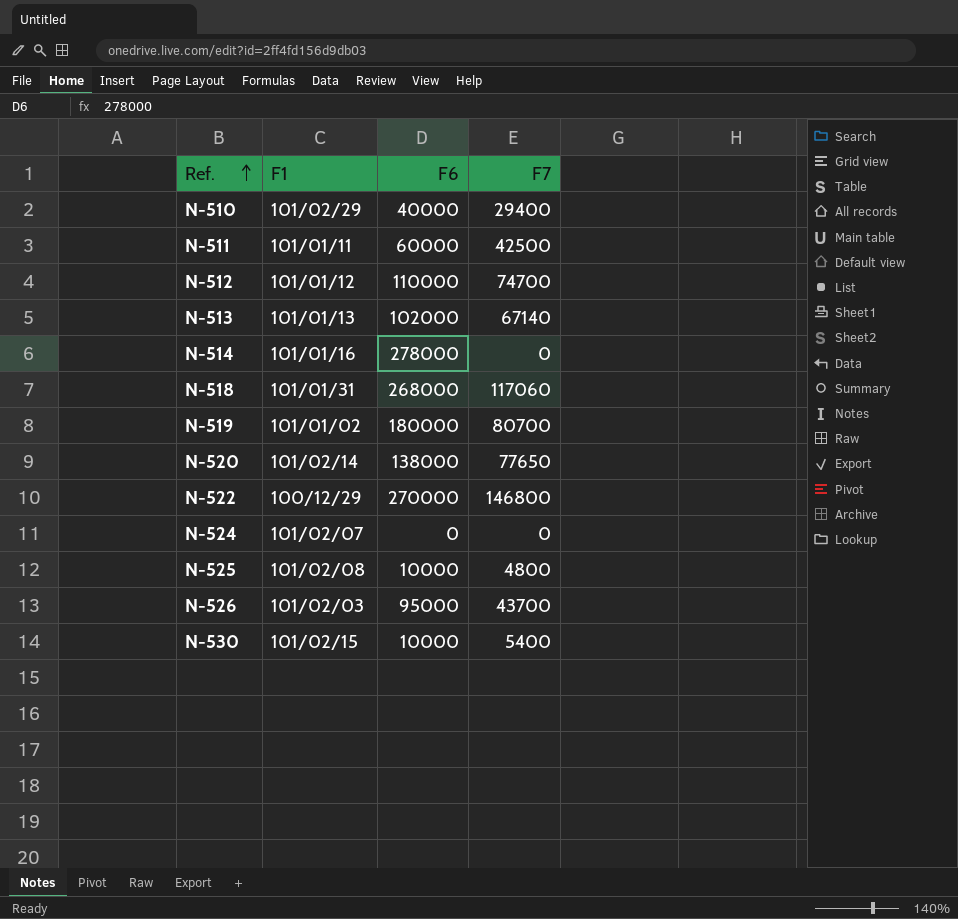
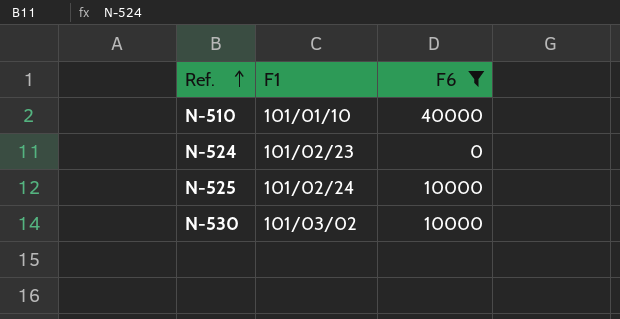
filter: none -> F6 <= 40000
column F7 | position: 4 -> none
N-510 | F1: 101/02/29 -> 101/01/10
N-524 | F1: 101/02/07 -> 101/02/23
N-525 | F1: 101/02/08 -> 101/02/24
N-530 | F1: 101/02/15 -> 101/03/02

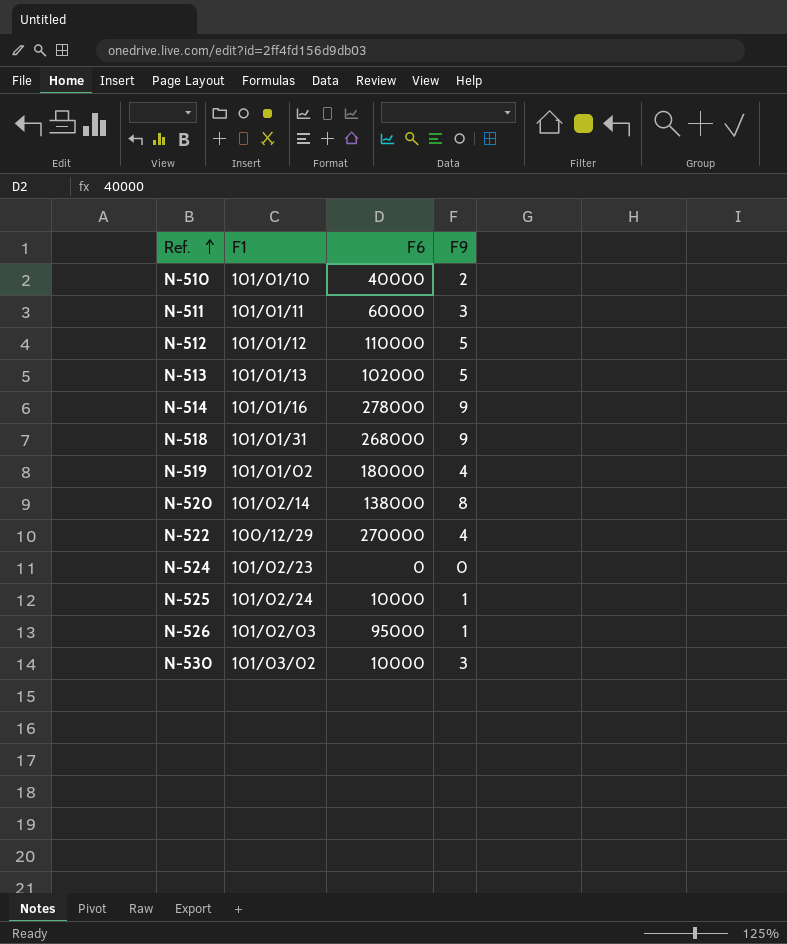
filter: F6 <= 40000 -> none
column F9 | position: none -> 4

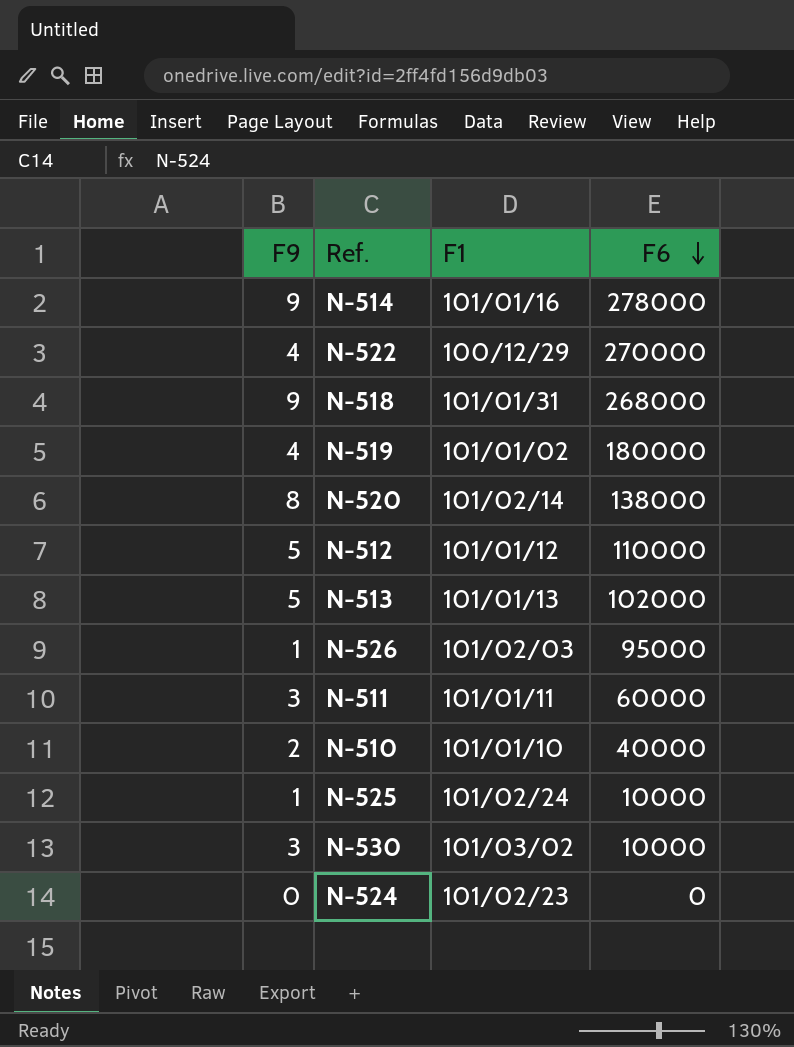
row order: Ref. ascending -> F6 descending
column F9 | position: 4 -> 1

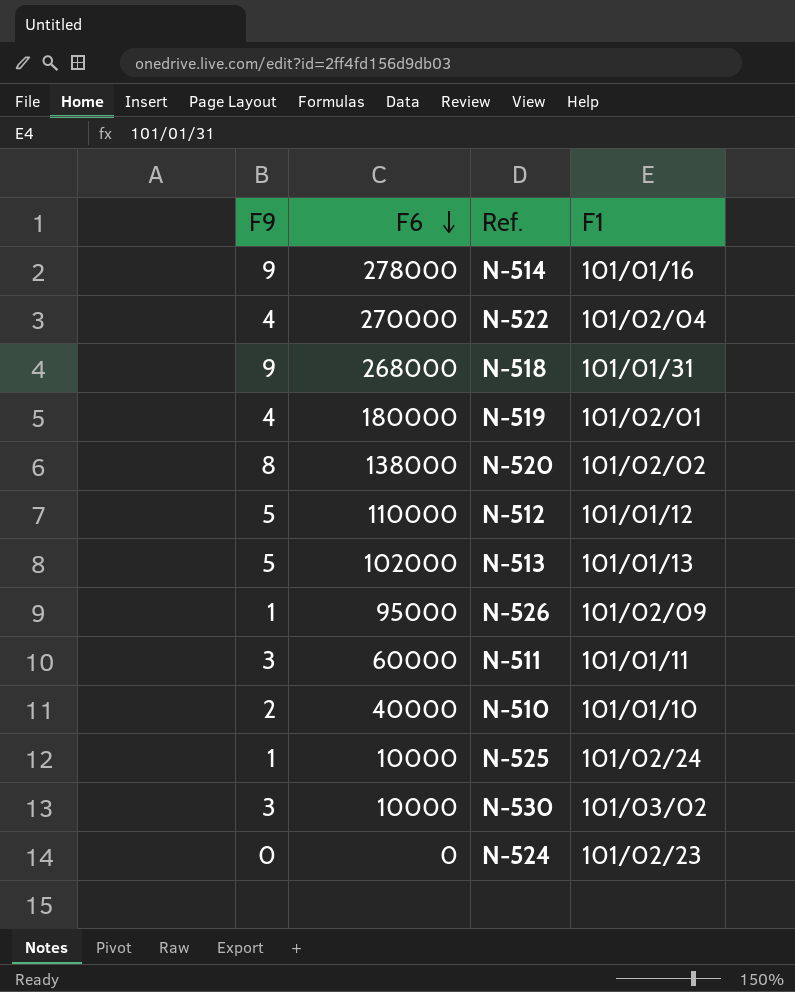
column F6 | position: 4 -> 2
N-522 | F1: 100/12/29 -> 101/02/04
N-519 | F1: 101/01/02 -> 101/02/01
N-520 | F1: 101/02/14 -> 101/02/02
N-526 | F1: 101/02/03 -> 101/02/09

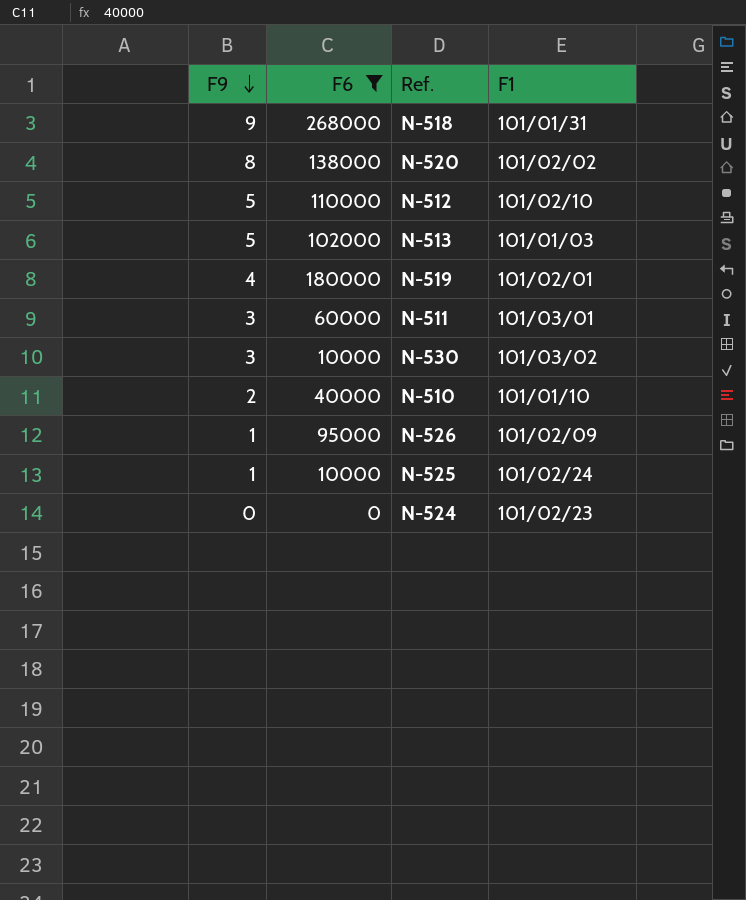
filter: none -> F6 <= 268000
row order: F6 descending -> F9 descending
N-512 | F1: 101/01/12 -> 101/02/10
N-513 | F1: 101/01/13 -> 101/01/03
N-511 | F1: 101/01/11 -> 101/03/01

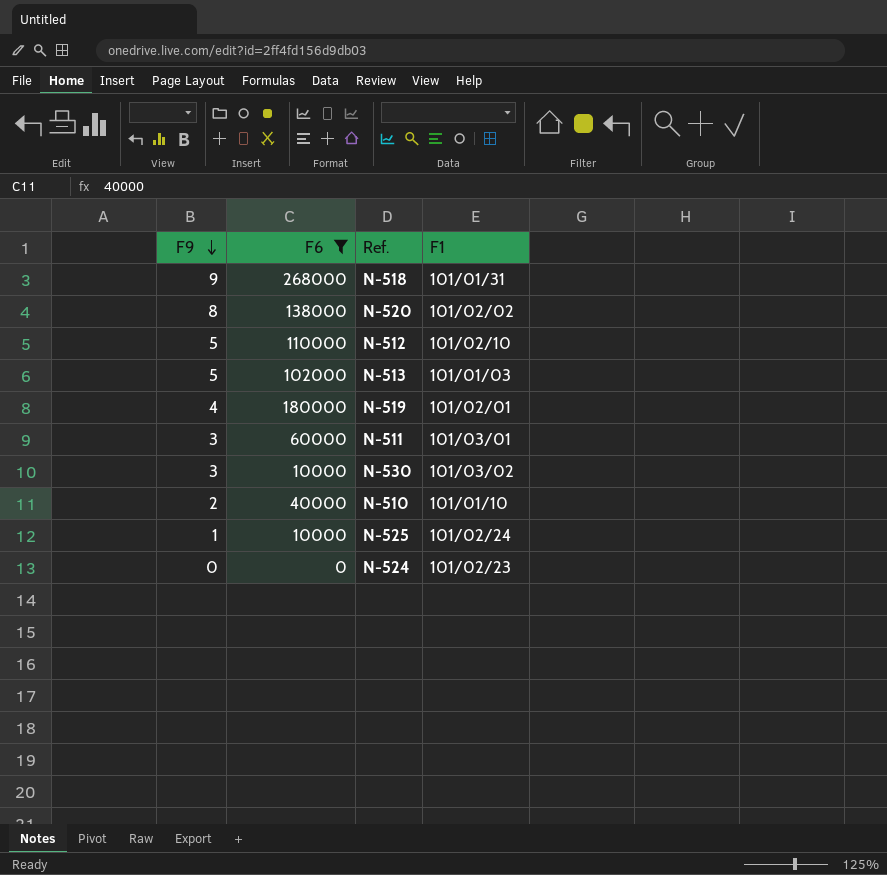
row N-526: 1 | 95000 | 101/02/09 -> none

